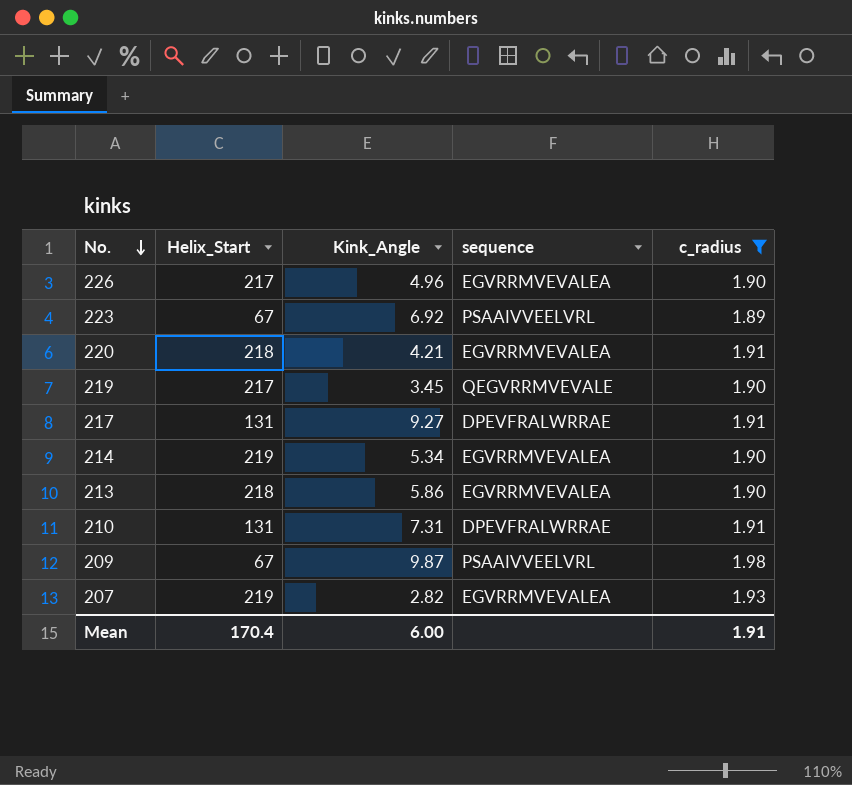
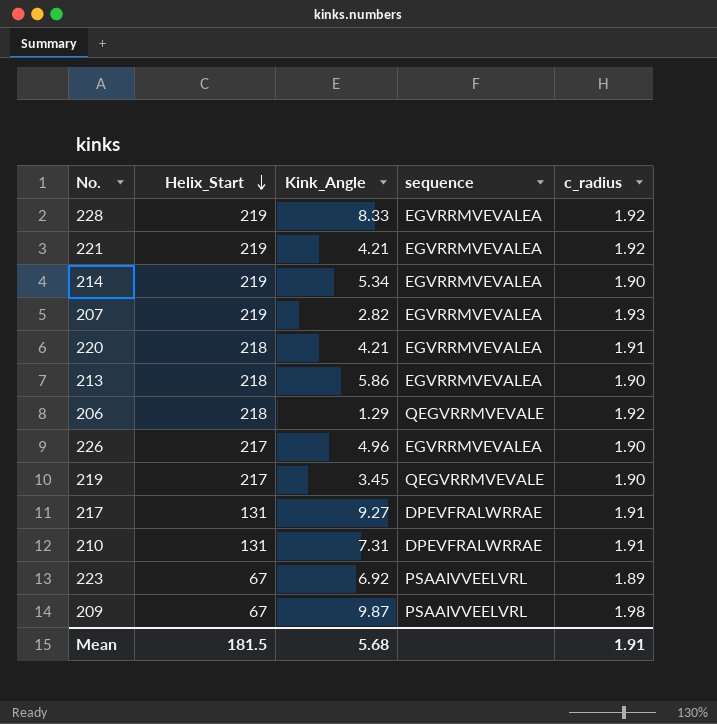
filter: c_radius != 1.92 -> none
row order: No. descending -> Helix_Start descending
Mean | Helix_Start: 170.4 -> 181.5
Mean | Kink_Angle: 6.00 -> 5.68

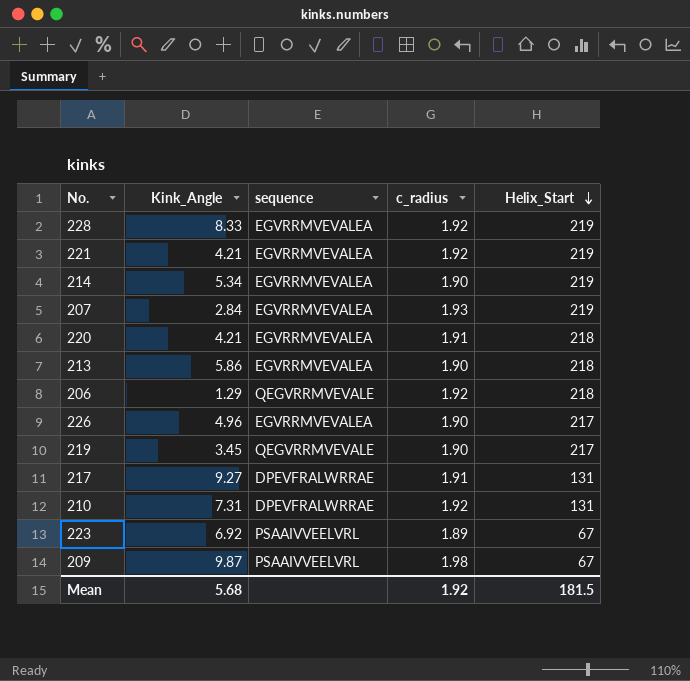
column Helix_Start | position: 2 -> 5
207 | Kink_Angle: 2.82 -> 2.84
210 | c_radius: 1.91 -> 1.92
Mean | c_radius: 1.91 -> 1.92

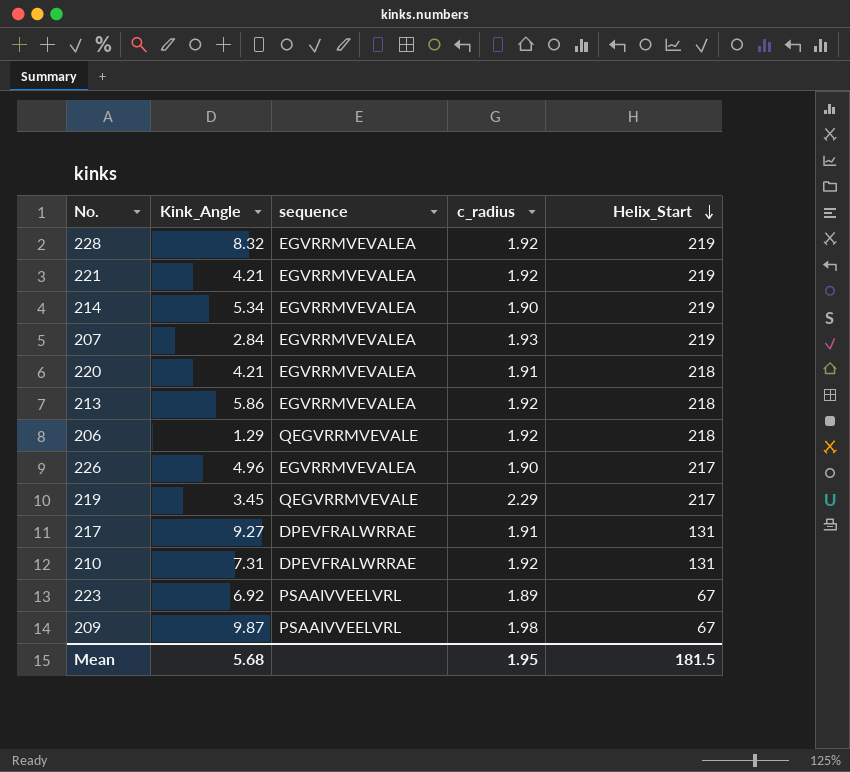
228 | Kink_Angle: 8.33 -> 8.32
213 | c_radius: 1.90 -> 1.92
219 | c_radius: 1.90 -> 2.29
Mean | c_radius: 1.92 -> 1.95

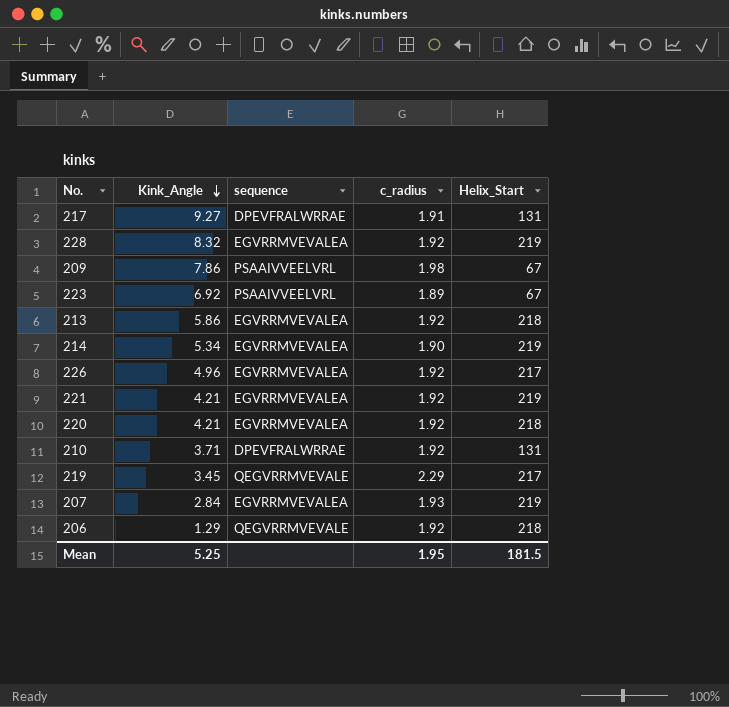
row order: Helix_Start descending -> Kink_Angle descending
209 | Kink_Angle: 9.87 -> 7.86
226 | c_radius: 1.90 -> 1.92
220 | c_radius: 1.91 -> 1.92
210 | Kink_Angle: 7.31 -> 3.71
Mean | Kink_Angle: 5.68 -> 5.25

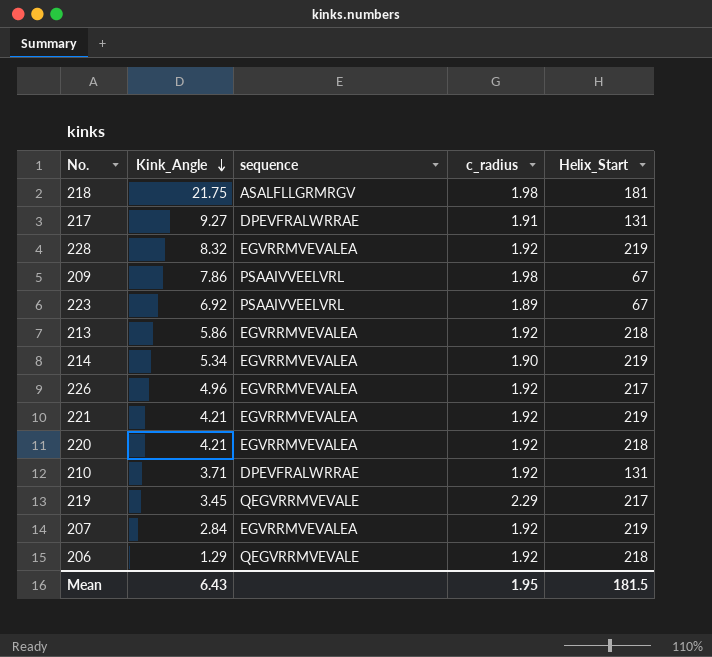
row 218: none -> 21.75 | ASALFLLGRMRGV | 1.98 | 181
207 | c_radius: 1.93 -> 1.92
Mean | Kink_Angle: 5.25 -> 6.43

